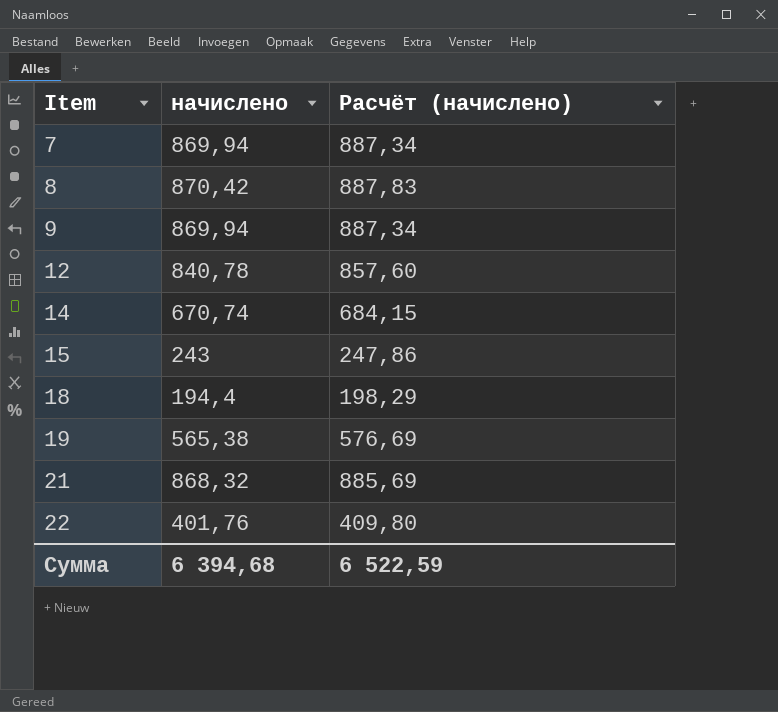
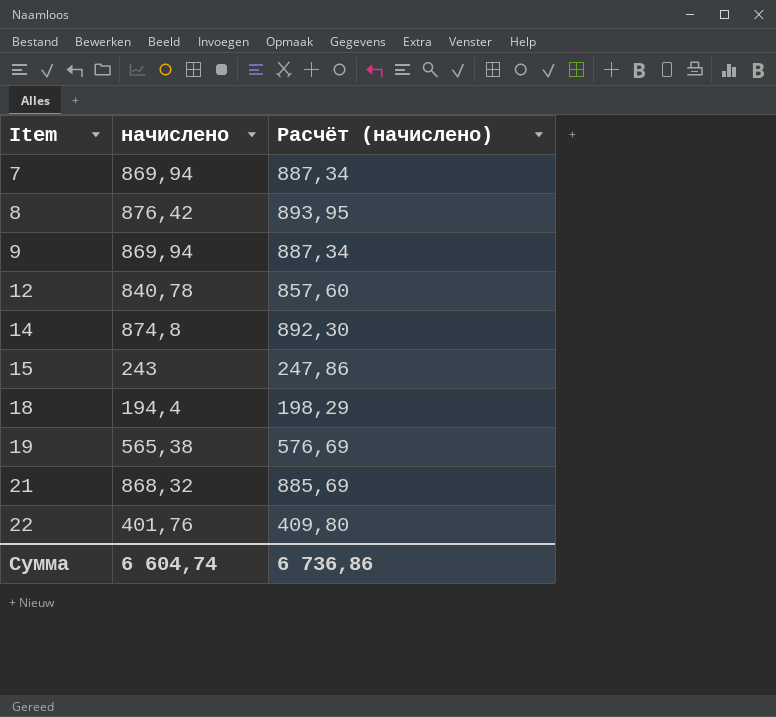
8 | начислено: 870,42 -> 876,42
8 | Расчёт (начислено): 887,83 -> 893,95
14 | начислено: 670,74 -> 874,8
14 | Расчёт (начислено): 684,15 -> 892,30
Сумма | начислено: 6 394,68 -> 6 604,74
Сумма | Расчёт (начислено): 6 522,59 -> 6 736,86

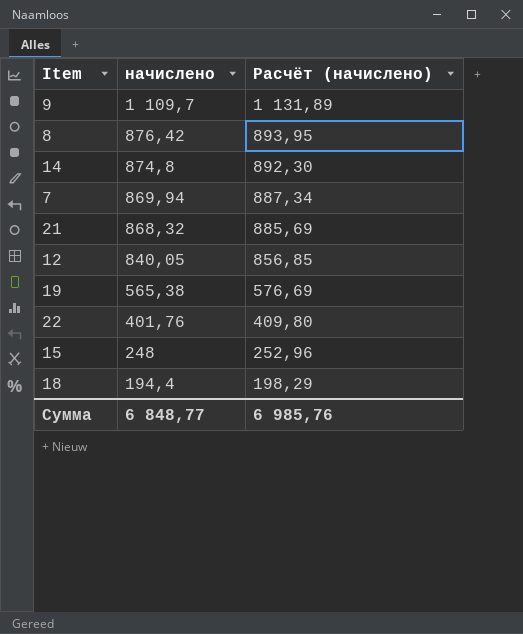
row order: Item ascending -> начислено descending
9 | начислено: 869,94 -> 1 109,7
9 | Расчёт (начислено): 887,34 -> 1 131,89
12 | начислено: 840,78 -> 840,05
12 | Расчёт (начислено): 857,60 -> 856,85
15 | начислено: 243 -> 248
15 | Расчёт (начислено): 247,86 -> 252,96
Сумма | начислено: 6 604,74 -> 6 848,77
Сумма | Расчёт (начислено): 6 736,86 -> 6 985,76

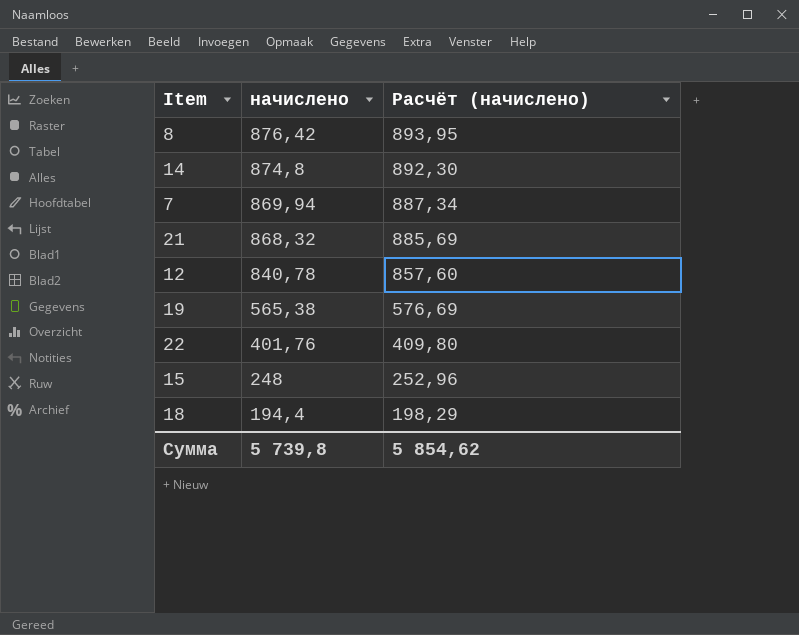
row 9: 1 109,7 | 1 131,89 -> none
12 | начислено: 840,05 -> 840,78
12 | Расчёт (начислено): 856,85 -> 857,60
Сумма | начислено: 6 848,77 -> 5 739,8
Сумма | Расчёт (начислено): 6 985,76 -> 5 854,62

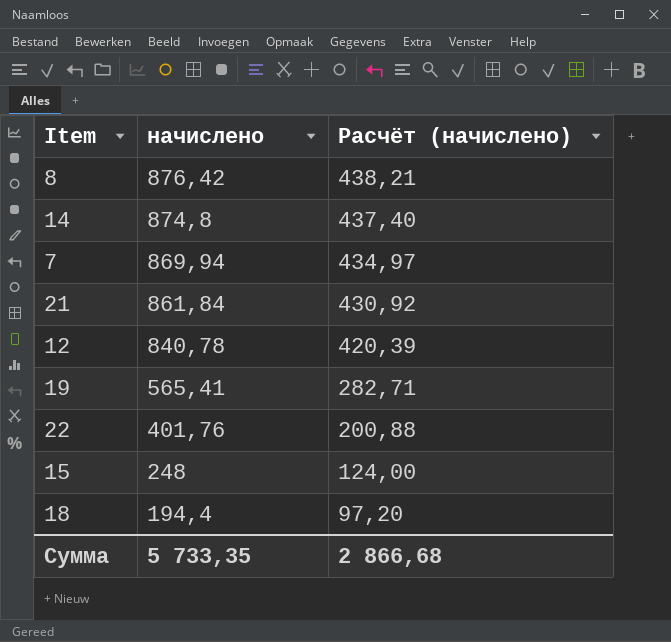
column Расчёт (начислено) | formula: [начислено] * 1,02 -> [начислено] * 0,5
21 | начислено: 868,32 -> 861,84
19 | начислено: 565,38 -> 565,41
Сумма | начислено: 5 739,8 -> 5 733,35
Сумма | Расчёт (начислено): 5 854,62 -> 2 866,68

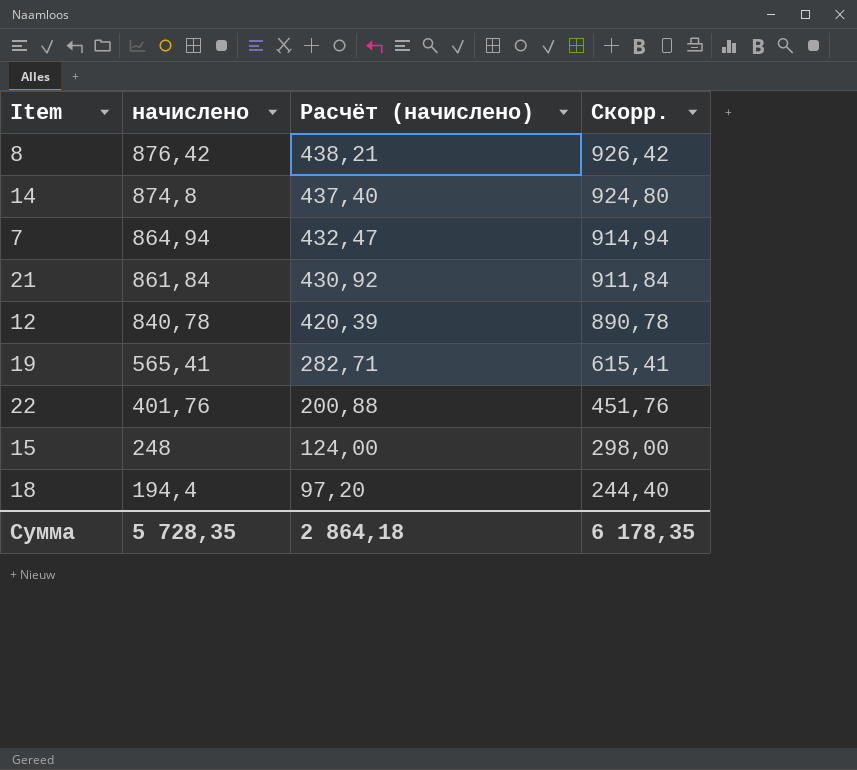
column Скорр. | formula: none -> [начислено] + 50
7 | начислено: 869,94 -> 864,94
7 | Расчёт (начислено): 434,97 -> 432,47
Сумма | начислено: 5 733,35 -> 5 728,35
Сумма | Расчёт (начислено): 2 866,68 -> 2 864,18

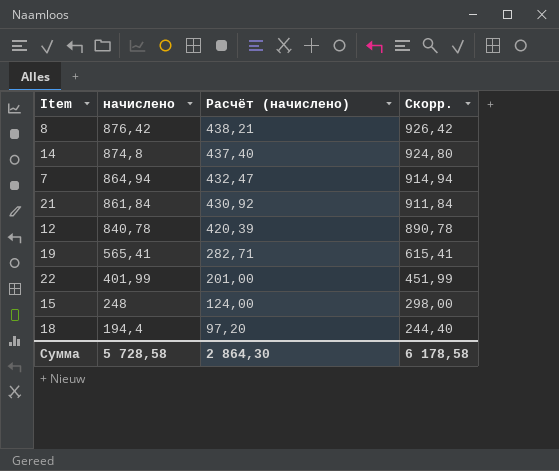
22 | начислено: 401,76 -> 401,99
22 | Расчёт (начислено): 200,88 -> 201,00
22 | Скорр.: 451,76 -> 451,99
Сумма | начислено: 5 728,35 -> 5 728,58
Сумма | Расчёт (начислено): 2 864,18 -> 2 864,30
Сумма | Скорр.: 6 178,35 -> 6 178,58

